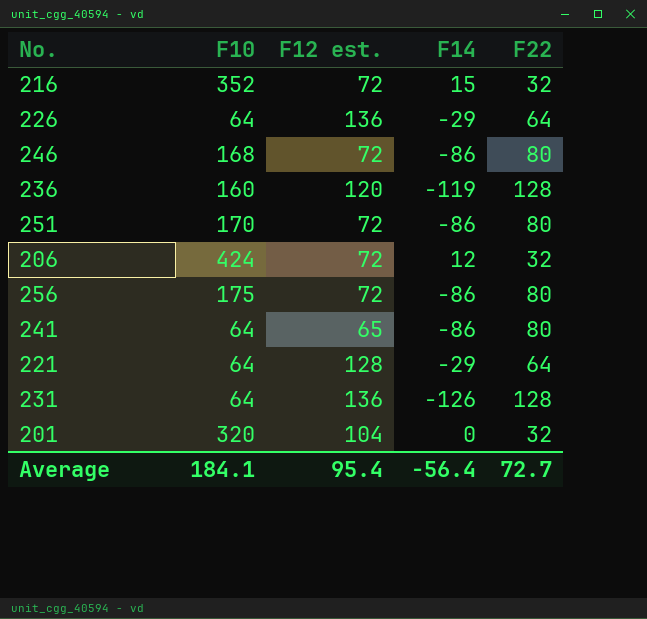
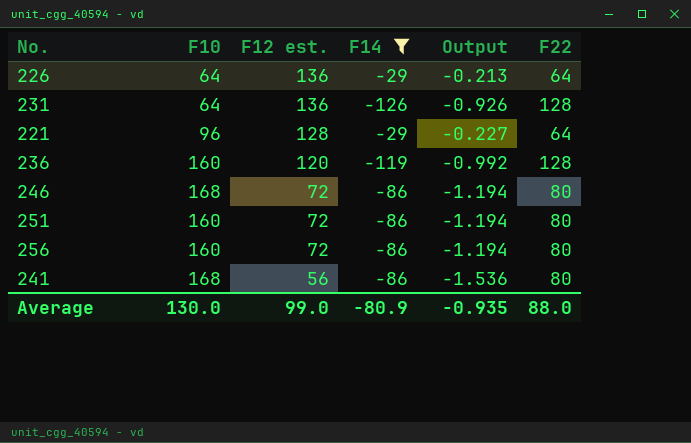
filter: none -> F14 <= -29
row order: none -> F12 est. descending
column Output | formula: none -> [F14] / [F12 est.]
221 | F10: 64 -> 96
251 | F10: 170 -> 160
256 | F10: 175 -> 160
241 | F10: 64 -> 168
241 | F12 est.: 65 -> 56
Average | F10: 184.1 -> 130.0
Average | F12 est.: 95.4 -> 99.0
Average | F14: -56.4 -> -80.9
Average | F22: 72.7 -> 88.0

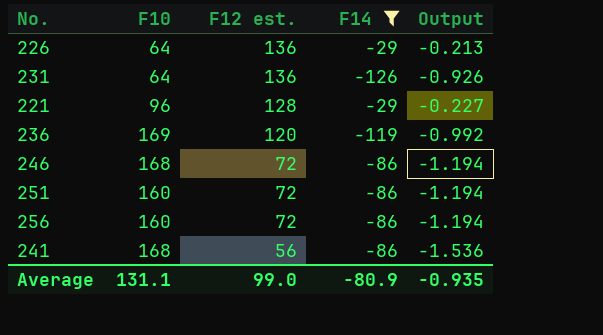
column F22 | position: 6 -> none
236 | F10: 160 -> 169
Average | F10: 130.0 -> 131.1

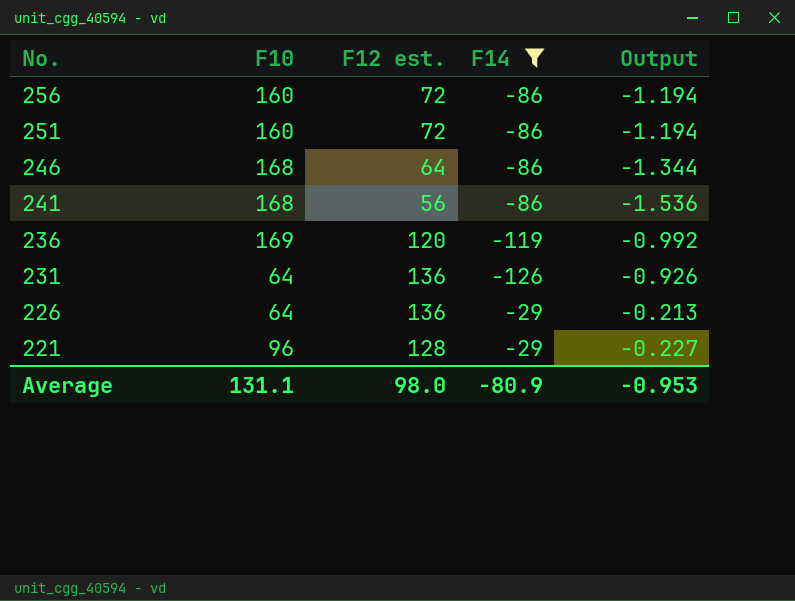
row order: F12 est. descending -> No. descending
246 | F12 est.: 72 -> 64
246 | Output: -1.194 -> -1.344
Average | F12 est.: 99.0 -> 98.0
Average | Output: -0.935 -> -0.953

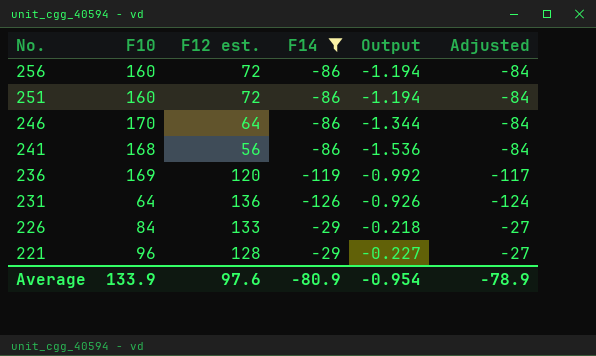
column Adjusted | formula: none -> [F14] + 2
246 | F10: 168 -> 170
226 | F10: 64 -> 84
226 | F12 est.: 136 -> 133
226 | Output: -0.213 -> -0.218
Average | F10: 131.1 -> 133.9
Average | F12 est.: 98.0 -> 97.6
Average | Output: -0.953 -> -0.954

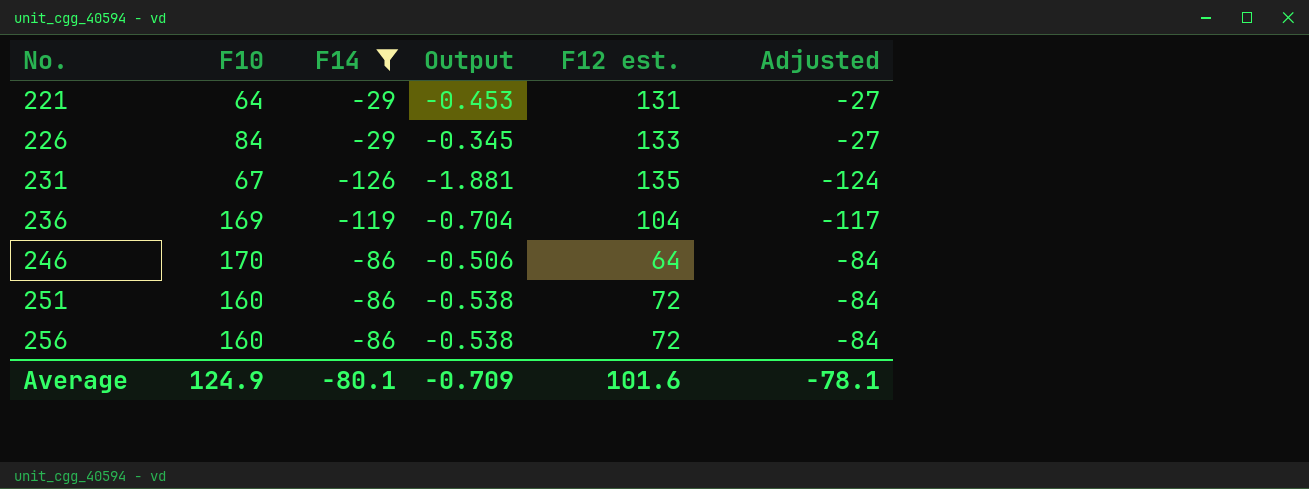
row order: No. descending -> No. ascending
column Output | formula: [F14] / [F12 est.] -> [F14] / [F10]
column F12 est. | position: 3 -> 5
row 241: 168 | 56 | -86 | -1.536 | -84 -> none
221 | F10: 96 -> 64
221 | F12 est.: 128 -> 131
231 | F10: 64 -> 67
231 | F12 est.: 136 -> 135
236 | F12 est.: 120 -> 104
Average | F10: 133.9 -> 124.9
Average | F14: -80.9 -> -80.1
Average | Output: -0.954 -> -0.709
Average | F12 est.: 97.6 -> 101.6
Average | Adjusted: -78.9 -> -78.1

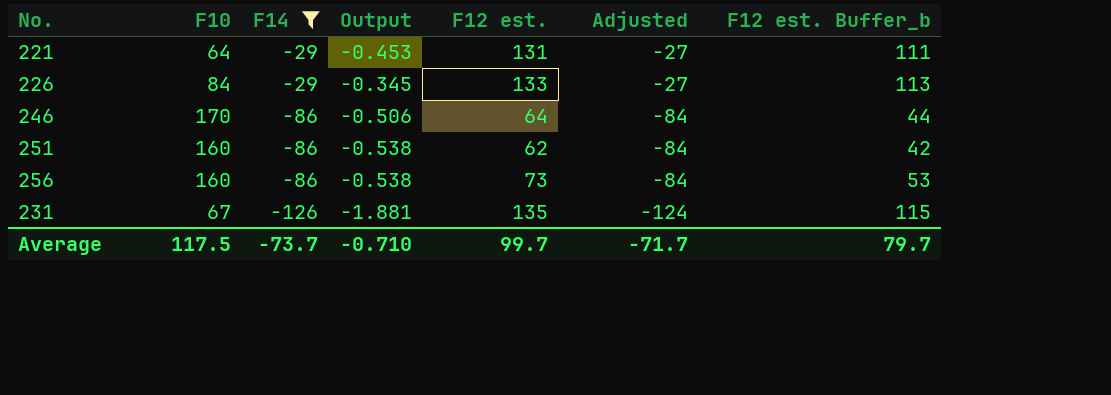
row order: No. ascending -> F14 descending
column F12 est. Buffer_b | formula: none -> [F12 est.] - 20
row 236: 169 | -119 | -0.704 | 104 | -117 -> none
251 | F12 est.: 72 -> 62
256 | F12 est.: 72 -> 73
Average | F10: 124.9 -> 117.5
Average | F14: -80.1 -> -73.7
Average | Output: -0.709 -> -0.710
Average | F12 est.: 101.6 -> 99.7
Average | Adjusted: -78.1 -> -71.7

